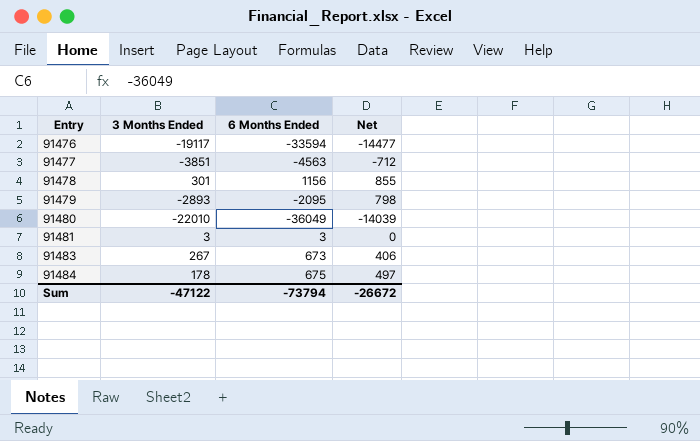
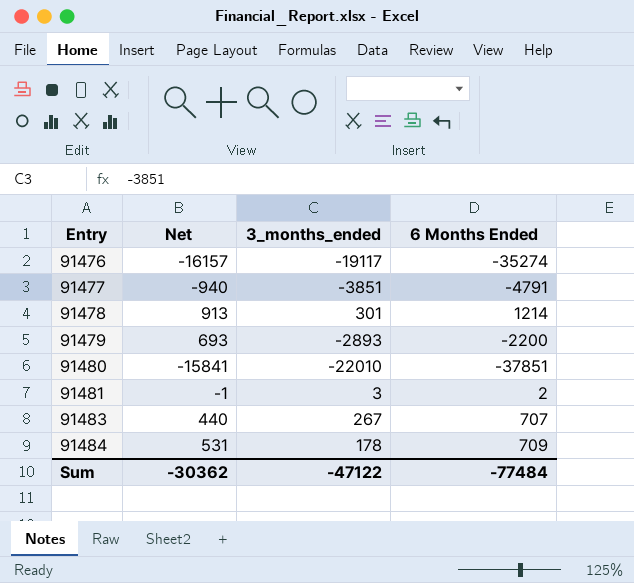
column Net | position: 4 -> 2
column name: 3 Months Ended -> 3_months_ended
91476 | Net: -14477 -> -16157
91476 | 6 Months Ended: -33594 -> -35274
91477 | Net: -712 -> -940
91477 | 6 Months Ended: -4563 -> -4791
91478 | Net: 855 -> 913
91478 | 6 Months Ended: 1156 -> 1214
91479 | Net: 798 -> 693
91479 | 6 Months Ended: -2095 -> -2200
91480 | Net: -14039 -> -15841
91480 | 6 Months Ended: -36049 -> -37851
91481 | Net: 0 -> -1
91481 | 6 Months Ended: 3 -> 2
91483 | Net: 406 -> 440
91483 | 6 Months Ended: 673 -> 707
91484 | Net: 497 -> 531
91484 | 6 Months Ended: 675 -> 709
Sum | Net: -26672 -> -30362
Sum | 6 Months Ended: -73794 -> -77484

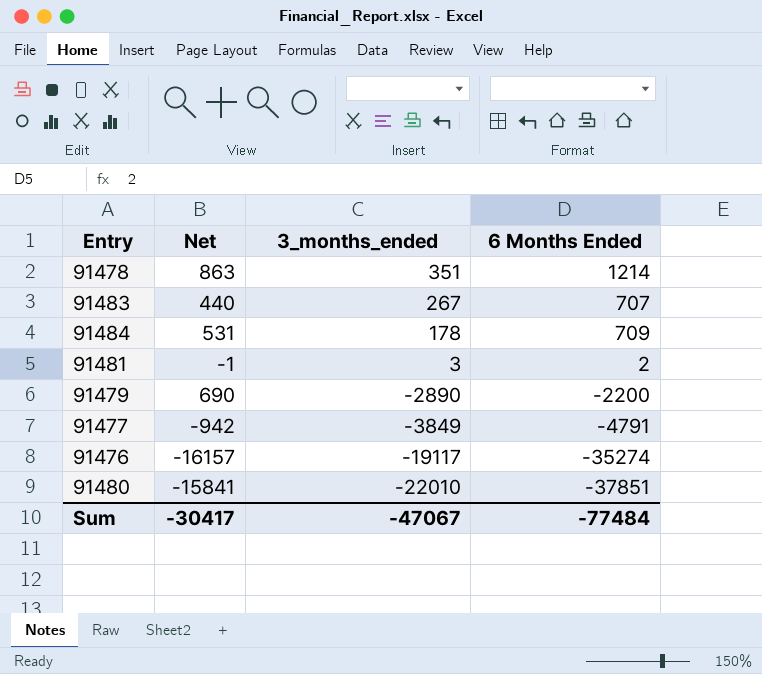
row order: Entry ascending -> 3_months_ended descending
91478 | Net: 913 -> 863
91478 | 3_months_ended: 301 -> 351
91479 | Net: 693 -> 690
91479 | 3_months_ended: -2893 -> -2890
91477 | Net: -940 -> -942
91477 | 3_months_ended: -3851 -> -3849
Sum | Net: -30362 -> -30417
Sum | 3_months_ended: -47122 -> -47067

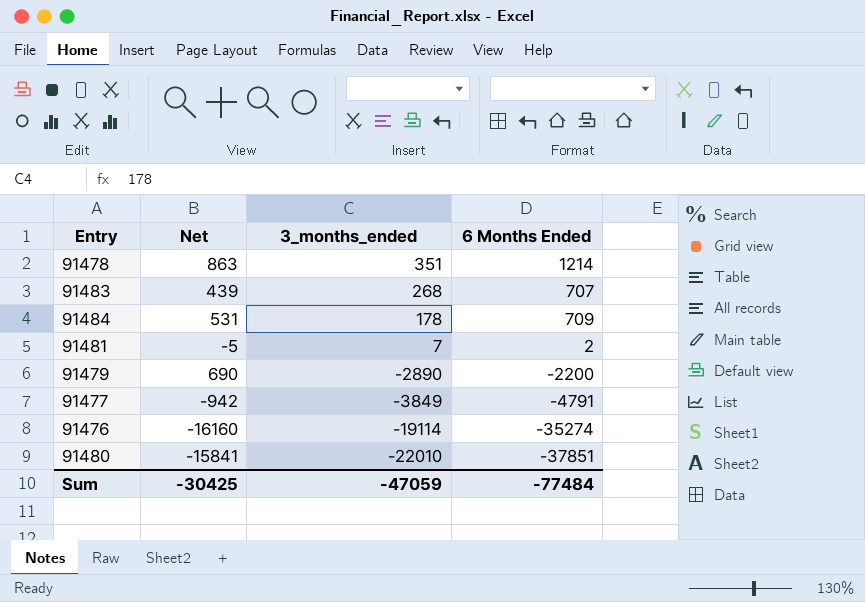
91483 | Net: 440 -> 439
91483 | 3_months_ended: 267 -> 268
91481 | Net: -1 -> -5
91481 | 3_months_ended: 3 -> 7
91476 | Net: -16157 -> -16160
91476 | 3_months_ended: -19117 -> -19114
Sum | Net: -30417 -> -30425
Sum | 3_months_ended: -47067 -> -47059

